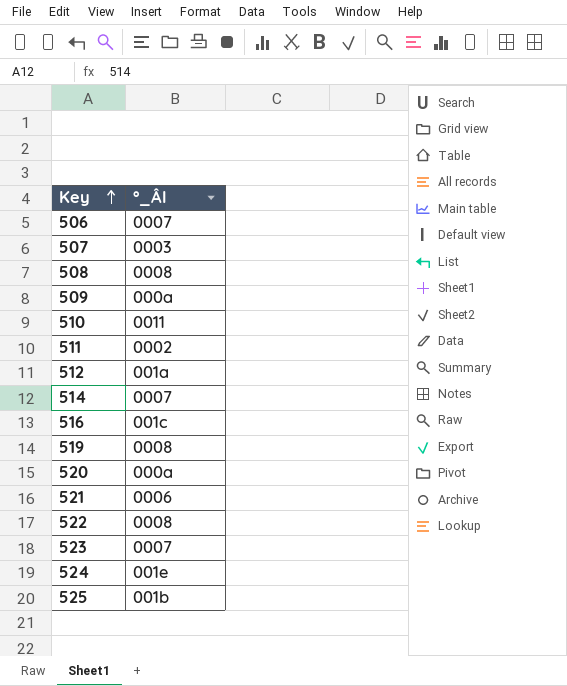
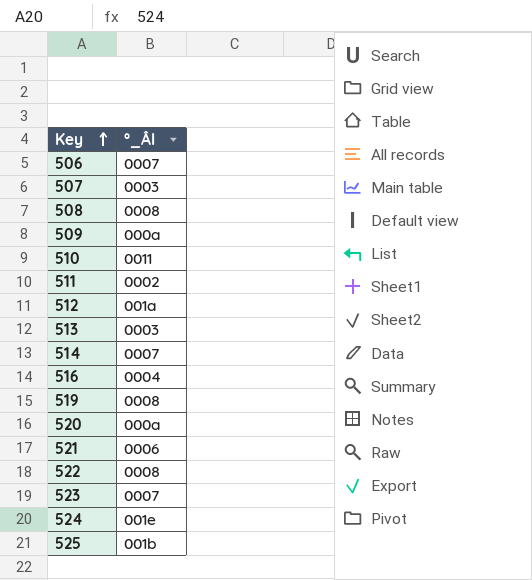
row 513: none -> 0003
516 | °_ÂI: 001c -> 0004

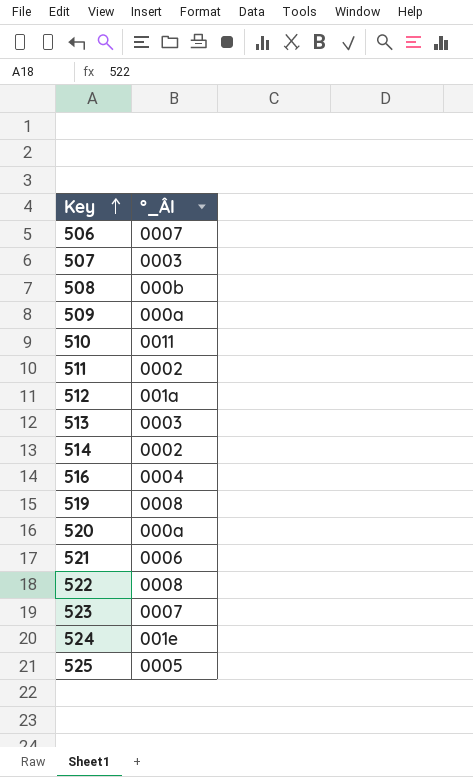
508 | °_ÂI: 0008 -> 000b
514 | °_ÂI: 0007 -> 0002
525 | °_ÂI: 001b -> 0005

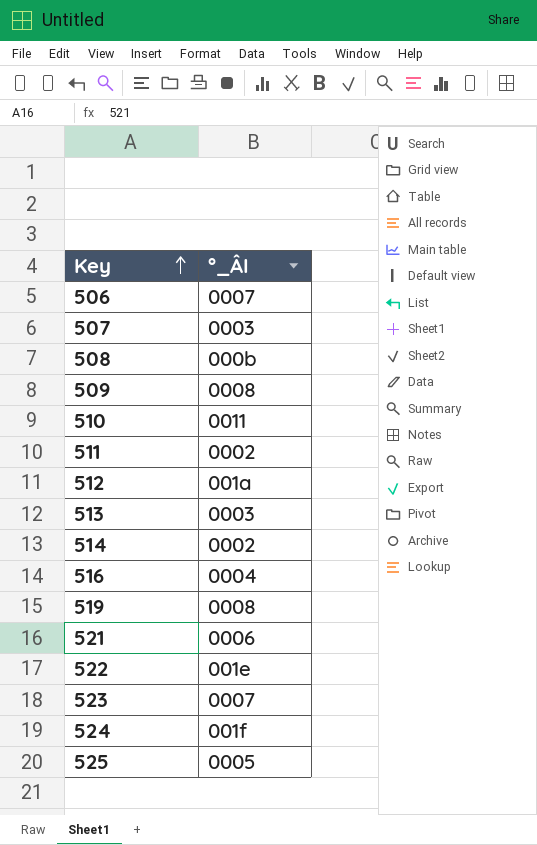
row 520: 000a -> none
509 | °_ÂI: 000a -> 0008
522 | °_ÂI: 0008 -> 001e
524 | °_ÂI: 001e -> 001f

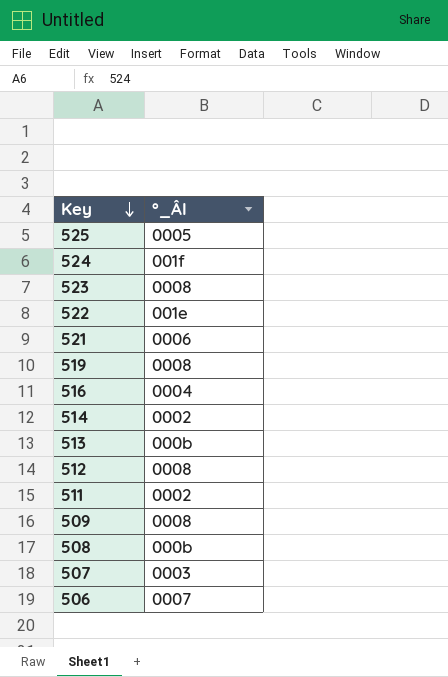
row order: Key ascending -> Key descending
row 510: 0011 -> none
523 | °_ÂI: 0007 -> 0008
513 | °_ÂI: 0003 -> 000b
512 | °_ÂI: 001a -> 0008

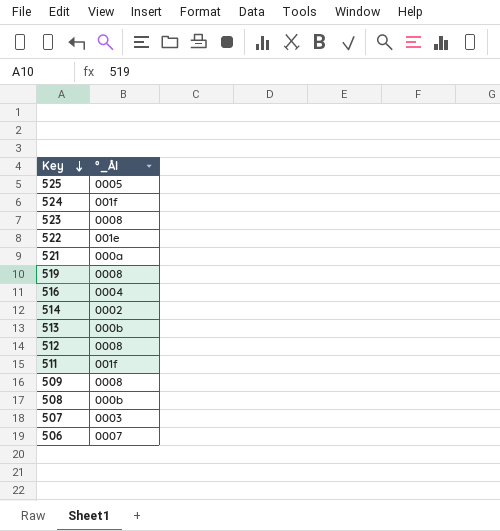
521 | °_ÂI: 0006 -> 000a
511 | °_ÂI: 0002 -> 001f

